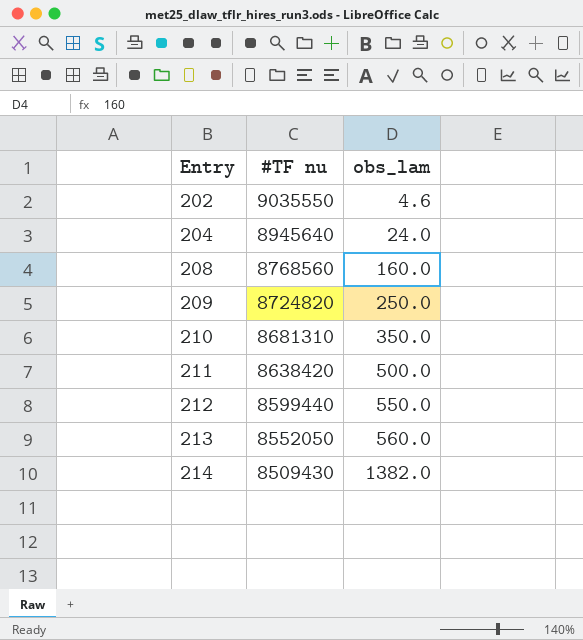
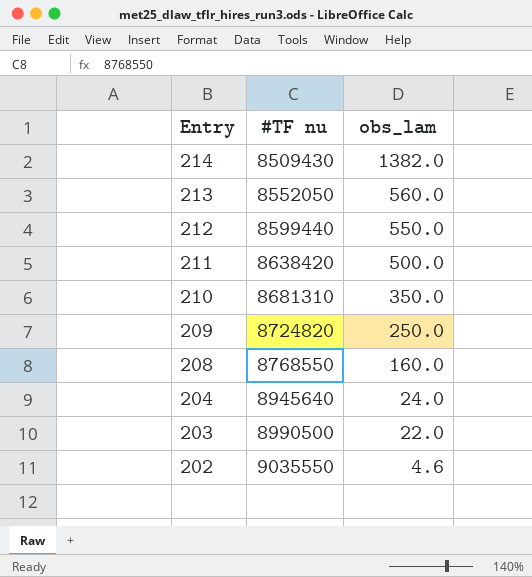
row order: Entry ascending -> Entry descending
208 | #TF nu: 8768560 -> 8768550
row 203: none -> 8990500 | 22.0

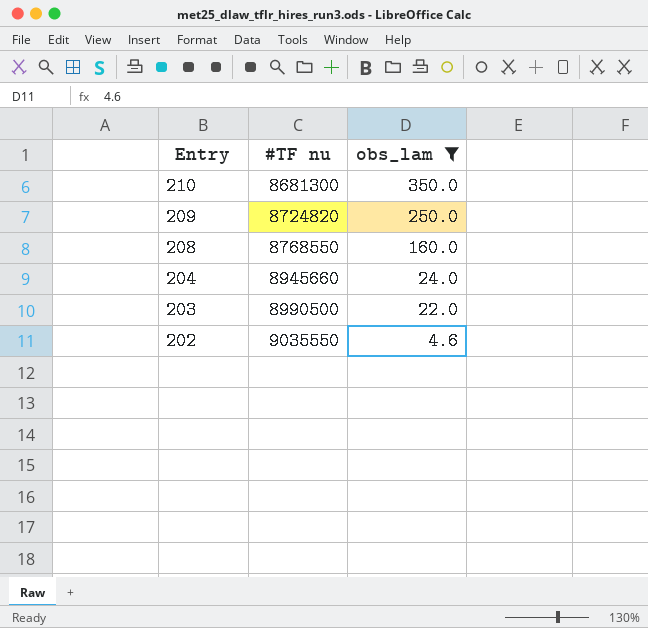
filter: none -> obs_lam <= 350.0
210 | #TF nu: 8681310 -> 8681300
204 | #TF nu: 8945640 -> 8945660

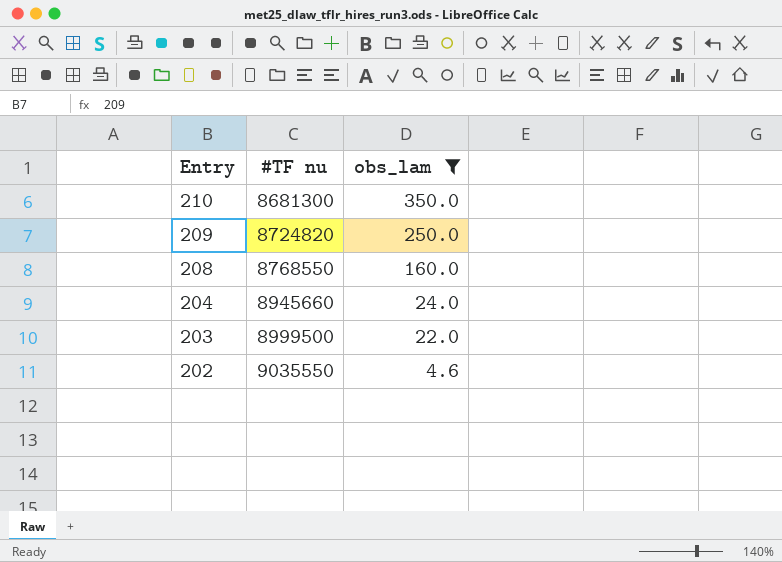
203 | #TF nu: 8990500 -> 8999500

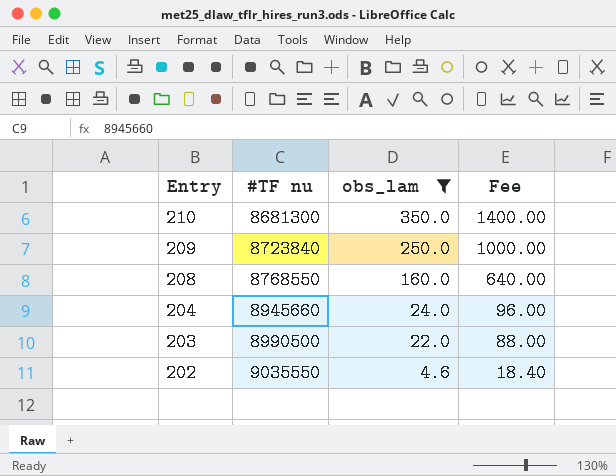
column Fee | formula: none -> [obs_lam] * 4
209 | #TF nu: 8724820 -> 8723840
203 | #TF nu: 8999500 -> 8990500

